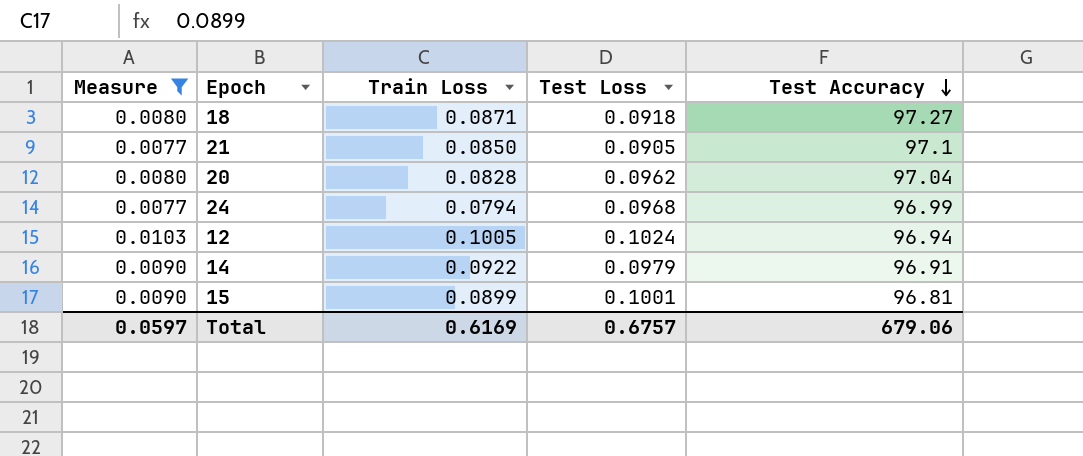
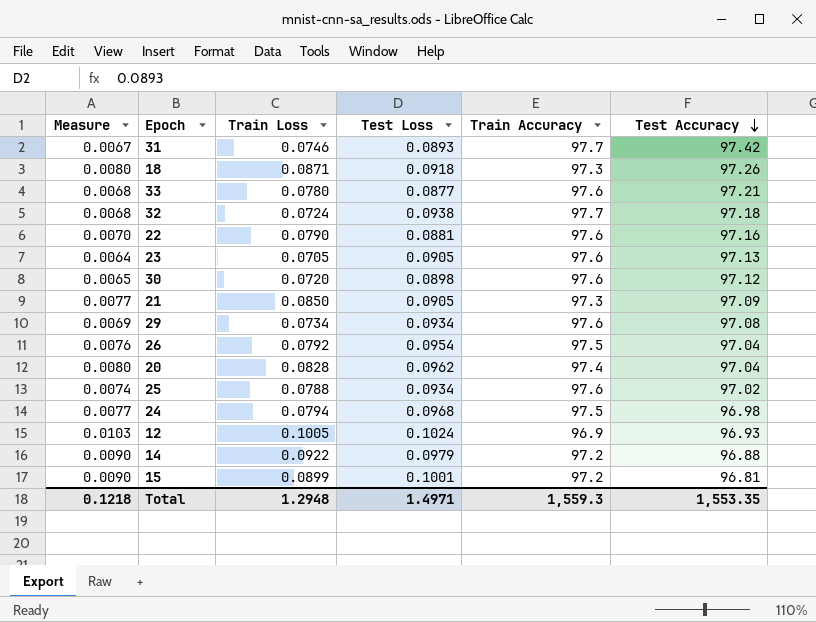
filter: Measure >= 0.0077 -> none
column Train Accuracy | position: none -> 5
18 | Test Accuracy: 97.27 -> 97.26
21 | Test Accuracy: 97.1 -> 97.09
24 | Test Accuracy: 96.99 -> 96.98
12 | Test Accuracy: 96.94 -> 96.93
14 | Test Accuracy: 96.91 -> 96.88
Total | Measure: 0.0597 -> 0.1218
Total | Train Loss: 0.6169 -> 1.2948
Total | Test Loss: 0.6757 -> 1.4971
Total | Test Accuracy: 679.06 -> 1,553.35

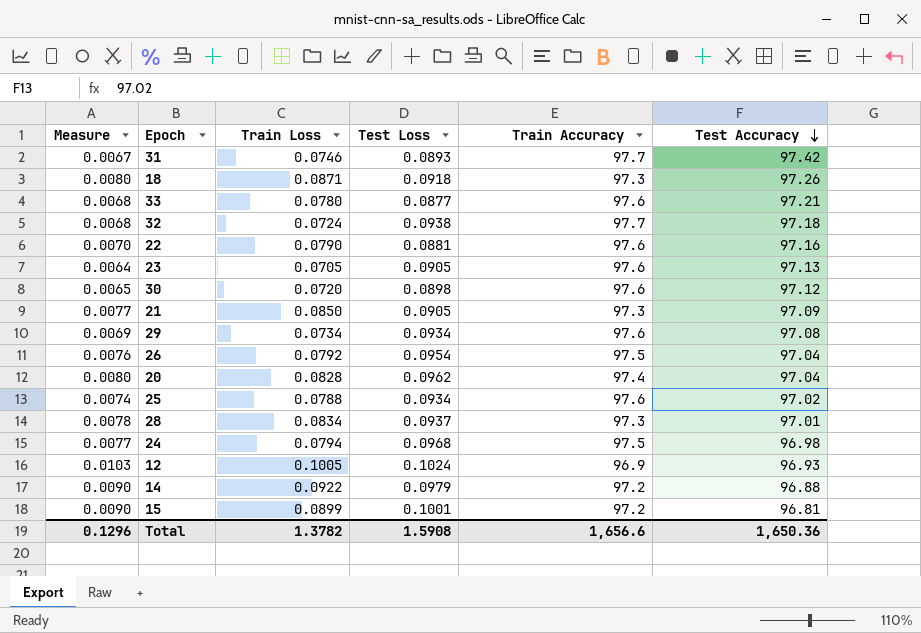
row 28: none -> 0.0078 | 0.0834 | 0.0937 | 97.3 | 97.01
Total | Measure: 0.1218 -> 0.1296
Total | Train Loss: 1.2948 -> 1.3782
Total | Test Loss: 1.4971 -> 1.5908
Total | Train Accuracy: 1,559.3 -> 1,656.6
Total | Test Accuracy: 1,553.35 -> 1,650.36

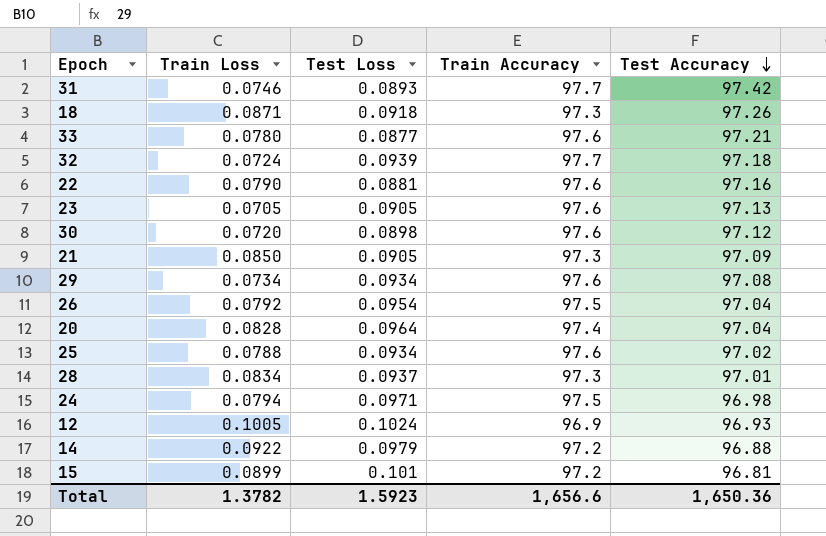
column Measure | formula: [Train Loss] * [Test Loss] -> none
32 | Test Loss: 0.0938 -> 0.0939
20 | Test Loss: 0.0962 -> 0.0964
24 | Test Loss: 0.0968 -> 0.0971
15 | Test Loss: 0.1001 -> 0.101
Total | Test Loss: 1.5908 -> 1.5923

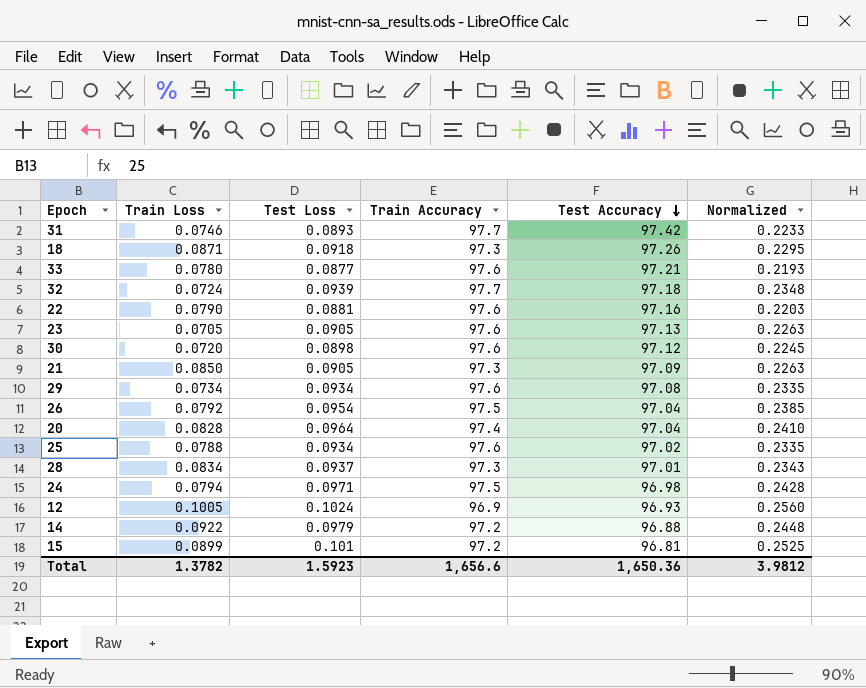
column Normalized | formula: none -> [Test Loss] * 2.5

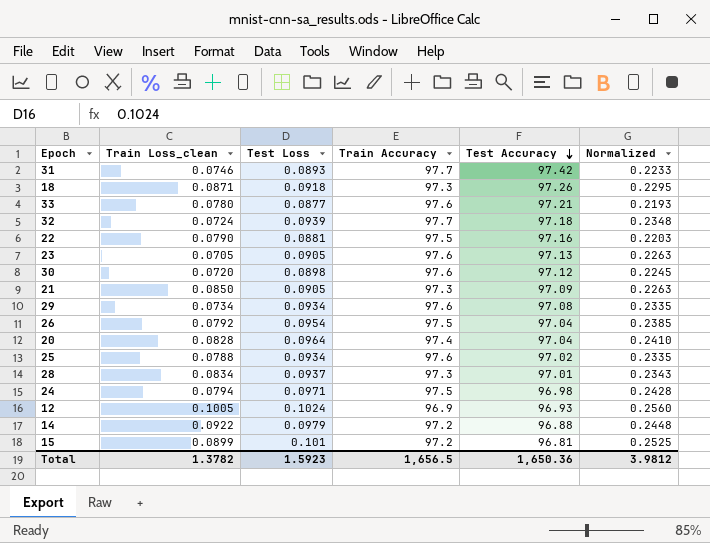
column name: Train Loss -> Train Loss_clean
22 | Train Accuracy: 97.6 -> 97.5
Total | Train Accuracy: 1,656.6 -> 1,656.5

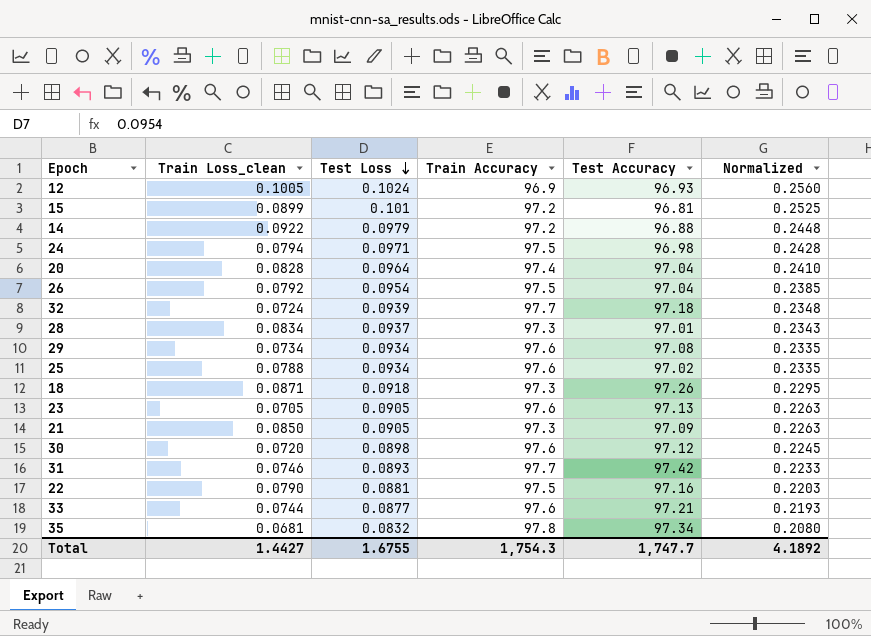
row order: Test Accuracy descending -> Test Loss descending
33 | Train Loss_clean: 0.0780 -> 0.0744
row 35: none -> 0.0681 | 0.0832 | 97.8 | 97.34 | 0.2080
Total | Train Loss_clean: 1.3782 -> 1.4427
Total | Test Loss: 1.5923 -> 1.6755
Total | Train Accuracy: 1,656.5 -> 1,754.3
Total | Test Accuracy: 1,650.36 -> 1,747.7
Total | Normalized: 3.9812 -> 4.1892

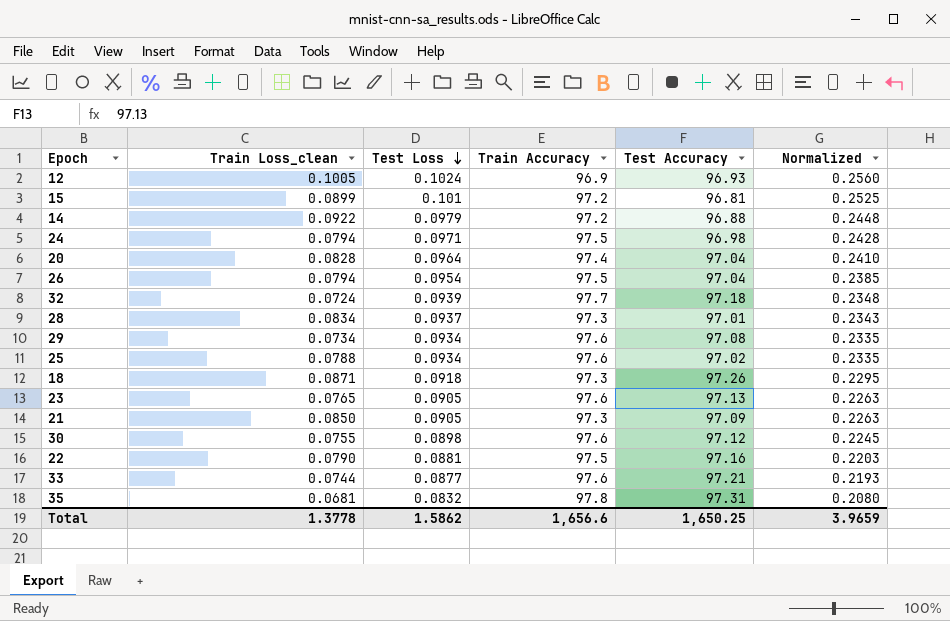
row 31: 0.0746 | 0.0893 | 97.7 | 97.42 | 0.2233 -> none
26 | Train Loss_clean: 0.0792 -> 0.0794
23 | Train Loss_clean: 0.0705 -> 0.0765
30 | Train Loss_clean: 0.0720 -> 0.0755
35 | Test Accuracy: 97.34 -> 97.31
Total | Train Loss_clean: 1.4427 -> 1.3778
Total | Test Loss: 1.6755 -> 1.5862
Total | Train Accuracy: 1,754.3 -> 1,656.6
Total | Test Accuracy: 1,747.7 -> 1,650.25
Total | Normalized: 4.1892 -> 3.9659

